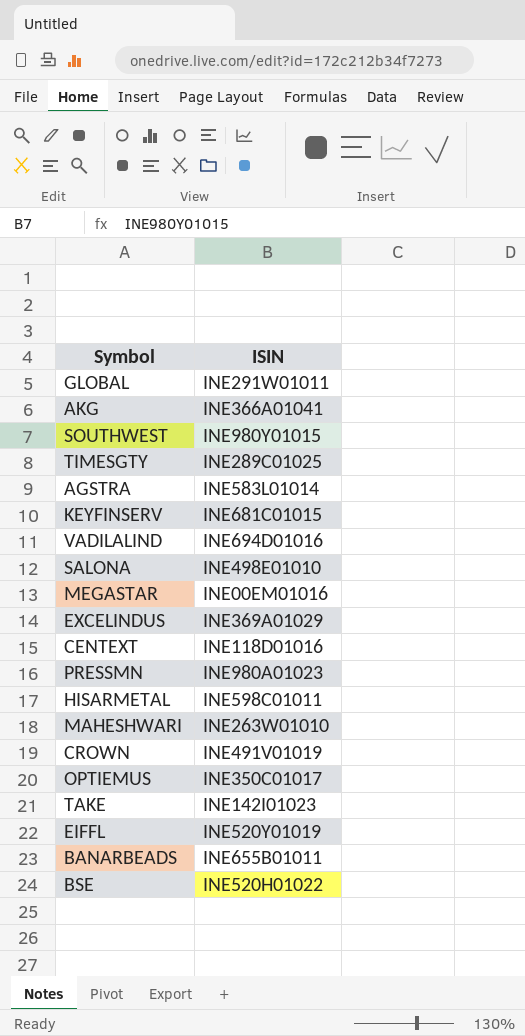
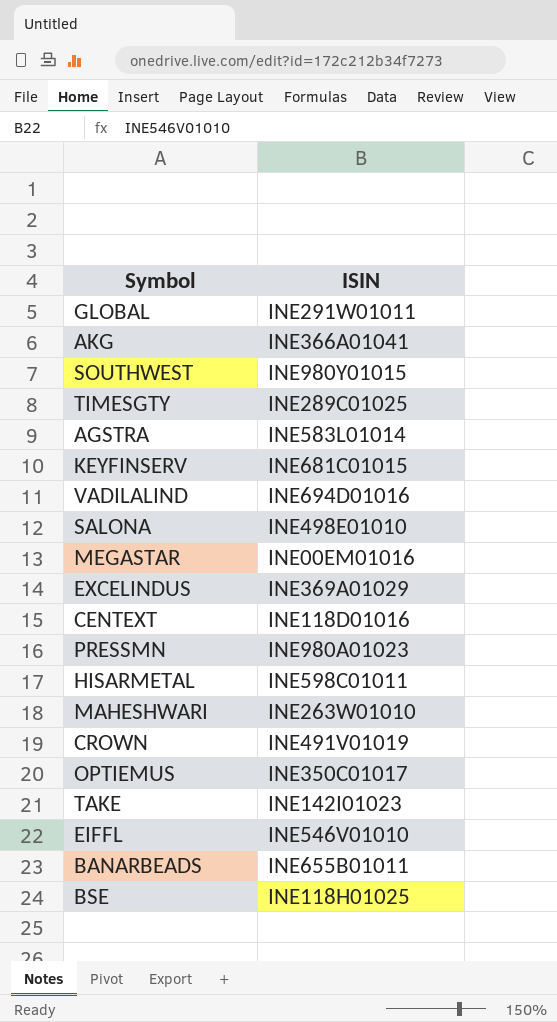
EIFFL | ISIN: INE520Y01019 -> INE546V01010
BSE | ISIN: INE520H01022 -> INE118H01025

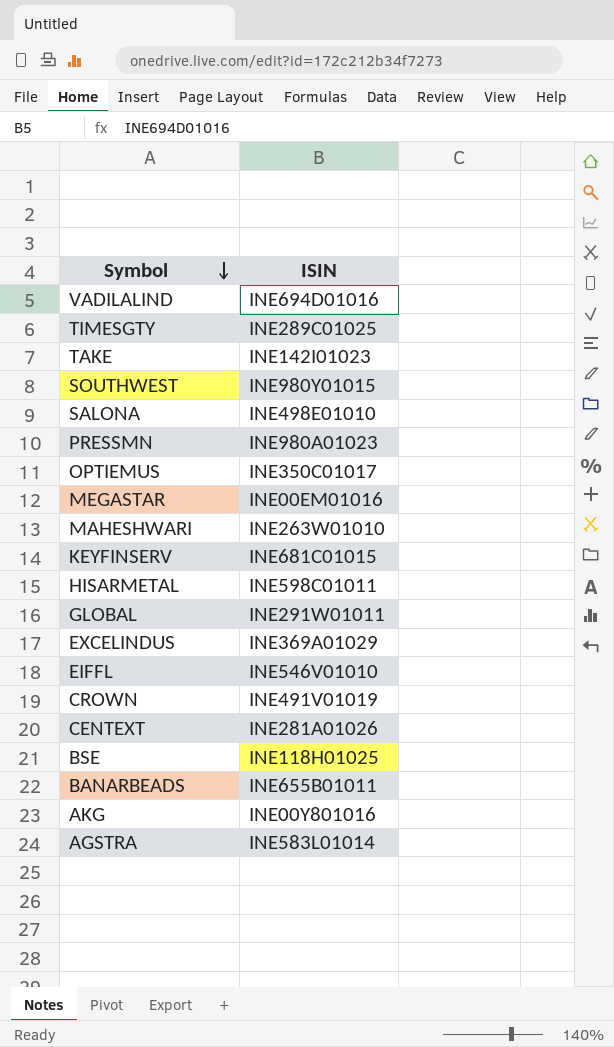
row order: none -> Symbol descending
CENTEXT | ISIN: INE118D01016 -> INE281A01026
AKG | ISIN: INE366A01041 -> INE00Y801016

